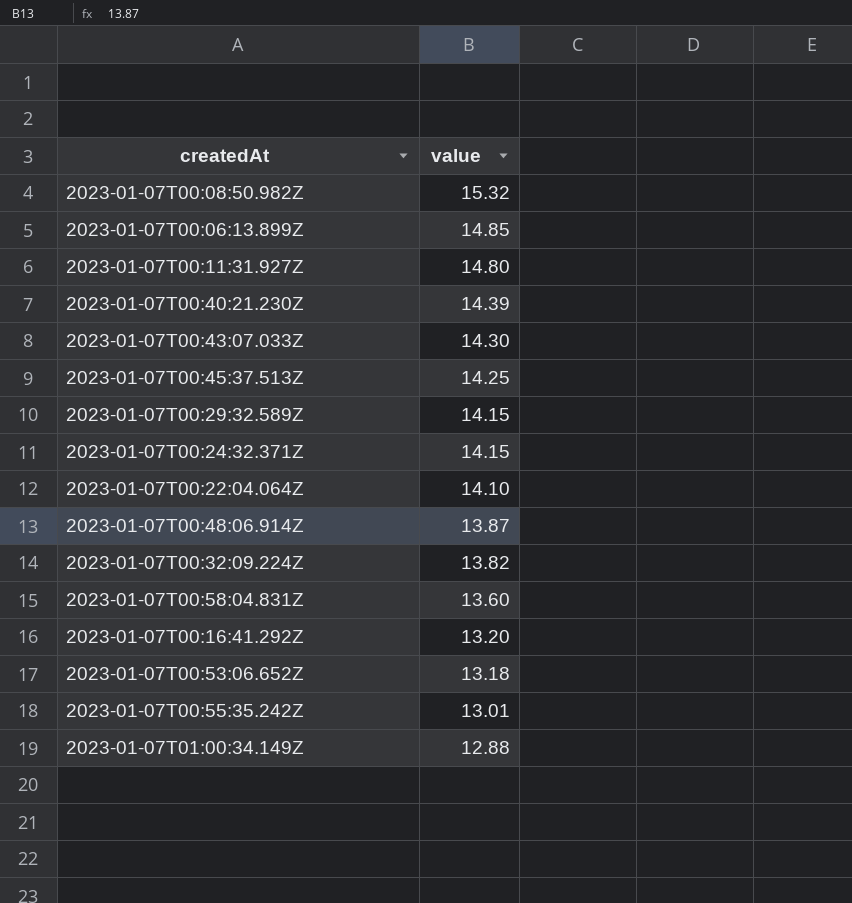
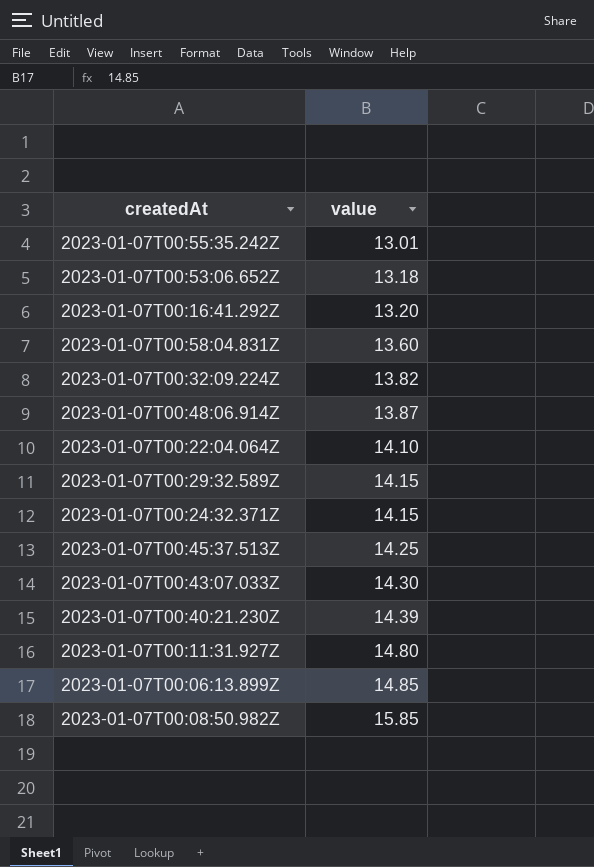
row order: value descending -> value ascending
row 2023-01-07T01:00:34.149Z: 12.88 -> none
2023-01-07T00:08:50.982Z | value: 15.32 -> 15.85

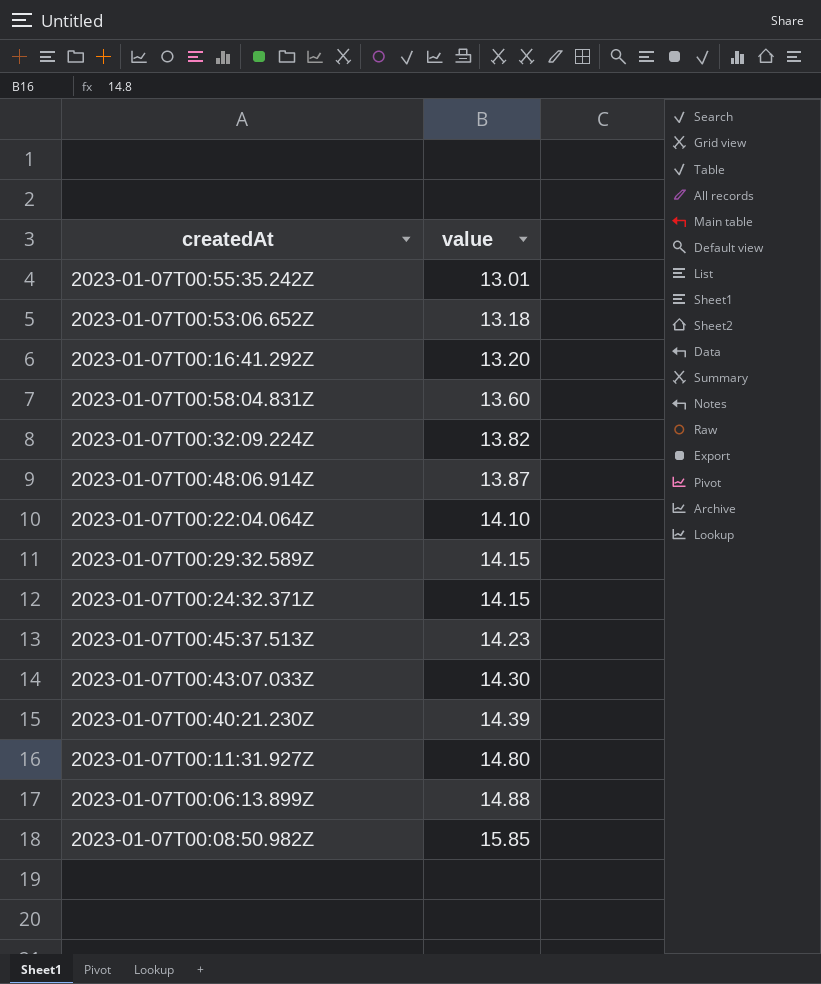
2023-01-07T00:45:37.513Z | value: 14.25 -> 14.23
2023-01-07T00:06:13.899Z | value: 14.85 -> 14.88

